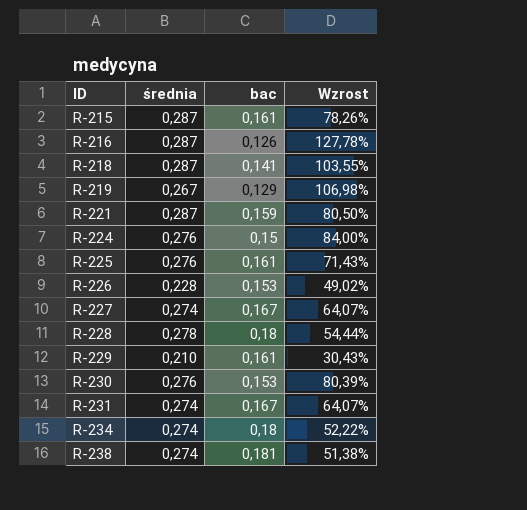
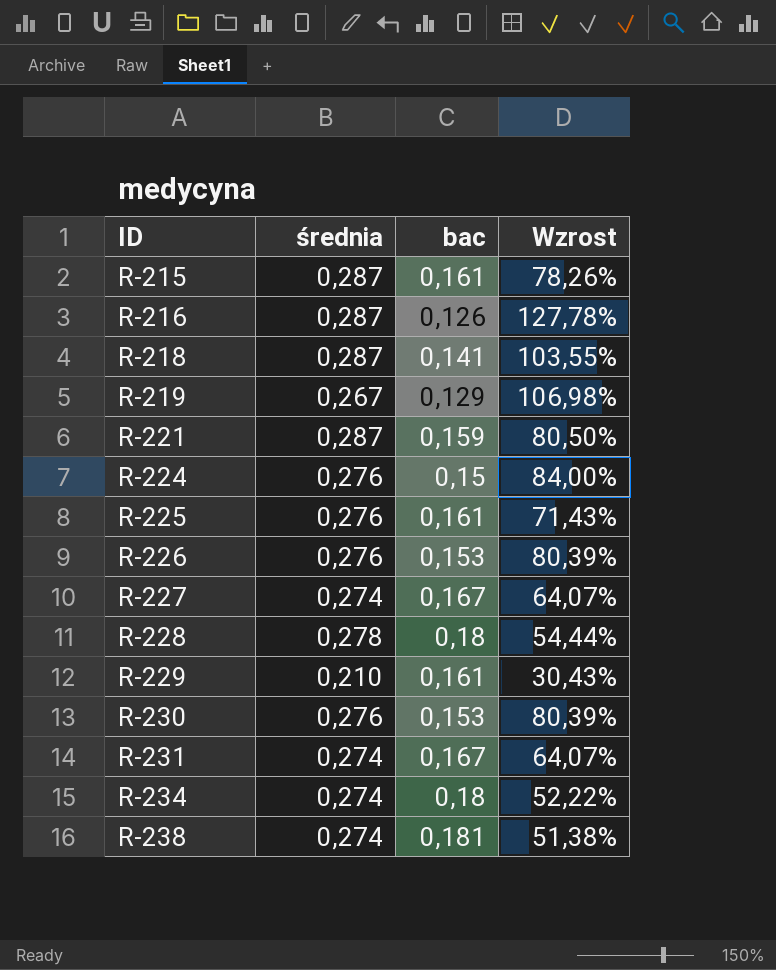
R-226 | średnia: 0,228 -> 0,276
R-226 | Wzrost: 49,02% -> 80,39%

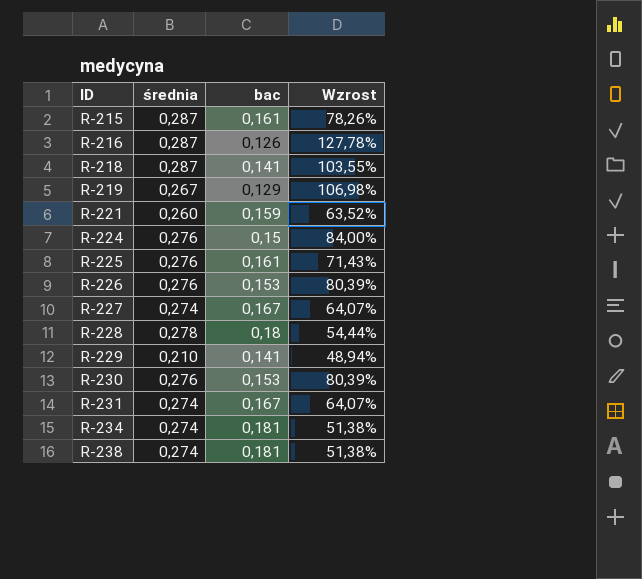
R-221 | średnia: 0,287 -> 0,260
R-221 | Wzrost: 80,50% -> 63,52%
R-229 | bac: 0,161 -> 0,141
R-229 | Wzrost: 30,43% -> 48,94%
R-234 | bac: 0,18 -> 0,181
R-234 | Wzrost: 52,22% -> 51,38%

